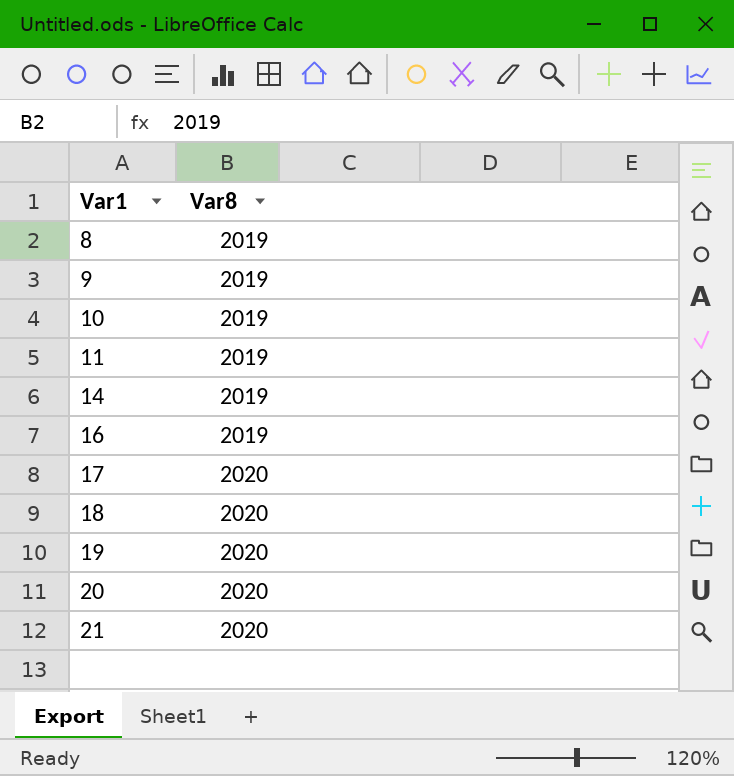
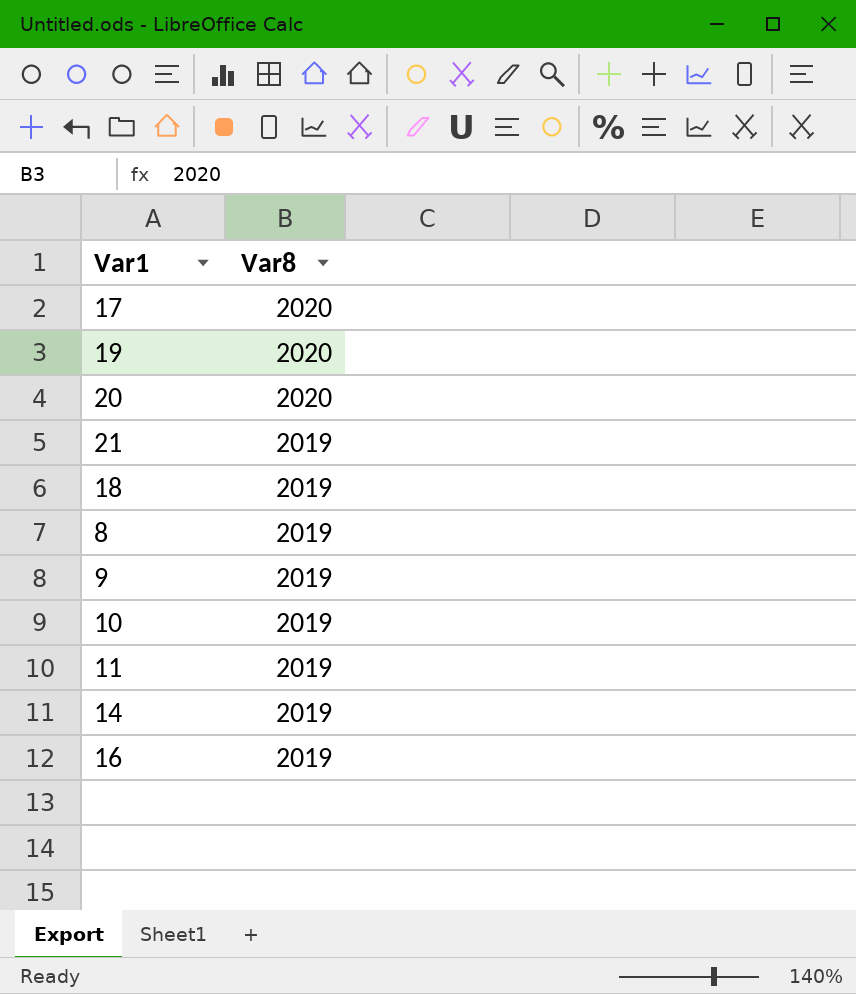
row order: Var1 ascending -> Var8 descending
21 | Var8: 2020 -> 2019
18 | Var8: 2020 -> 2019

